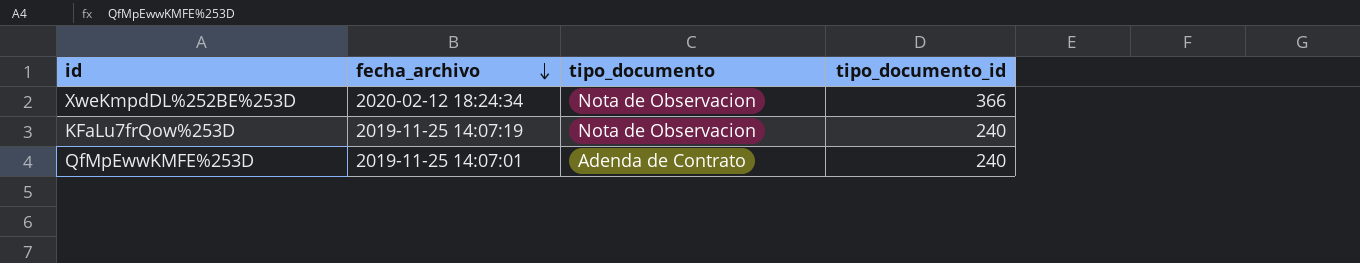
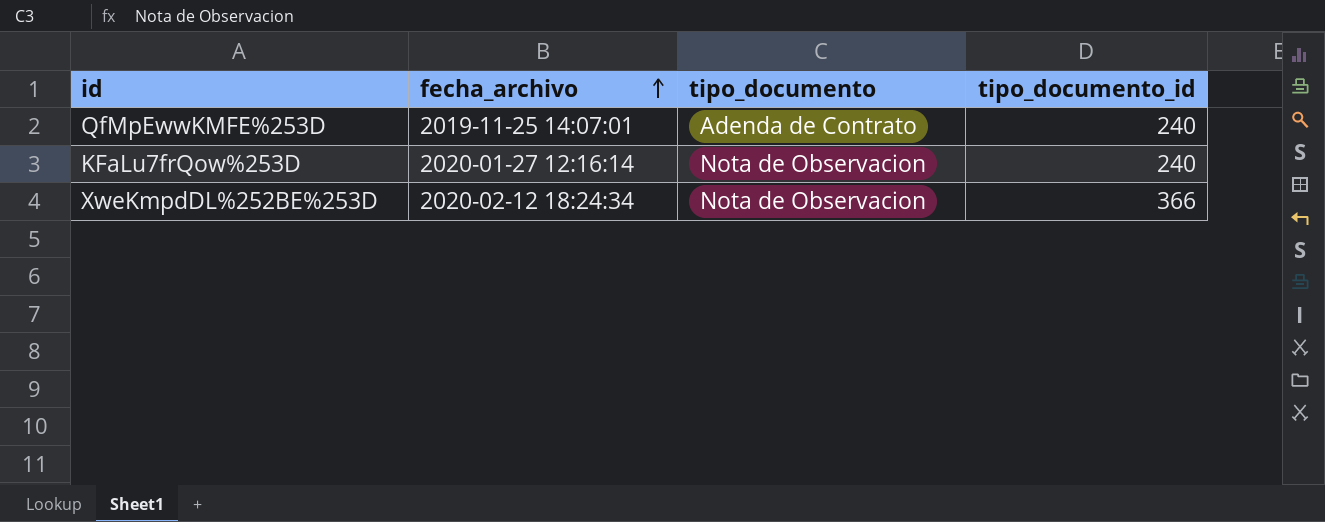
row order: fecha_archivo descending -> fecha_archivo ascending
KFaLu7frQow%253D | fecha_archivo: 2019-11-25 14:07:19 -> 2020-01-27 12:16:14

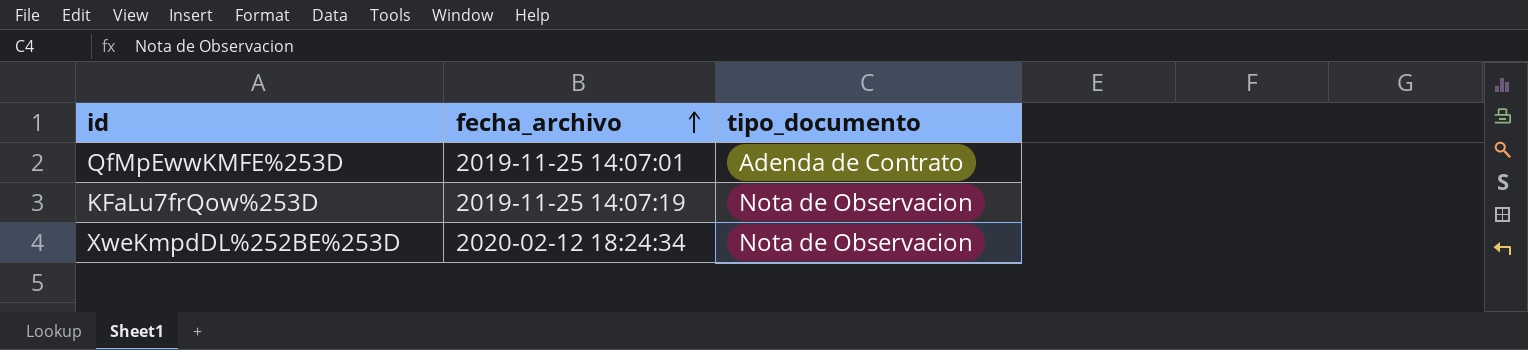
column tipo_documento_id | position: 4 -> none
KFaLu7frQow%253D | fecha_archivo: 2020-01-27 12:16:14 -> 2019-11-25 14:07:19

